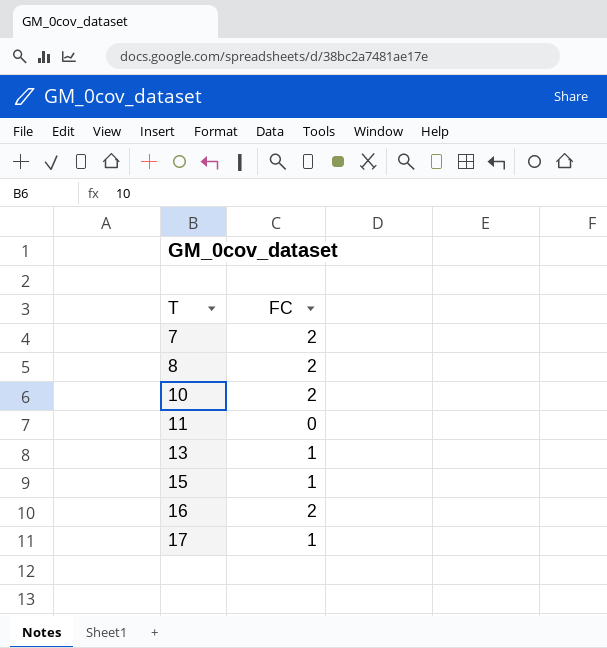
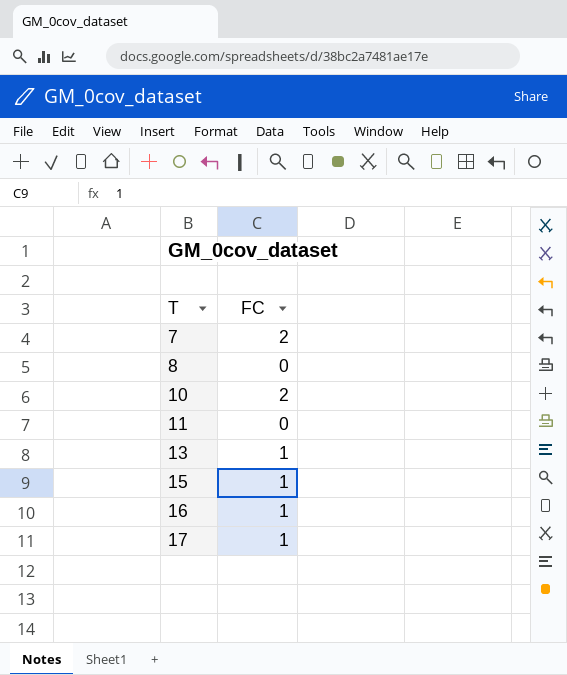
8 | FC: 2 -> 0
16 | FC: 2 -> 1

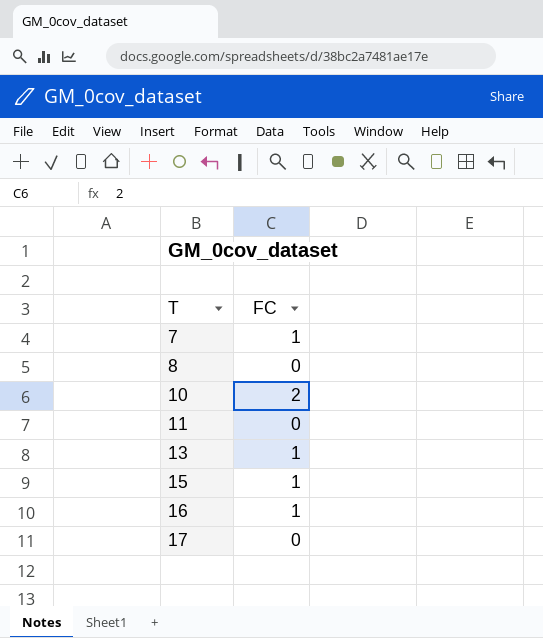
7 | FC: 2 -> 1
17 | FC: 1 -> 0

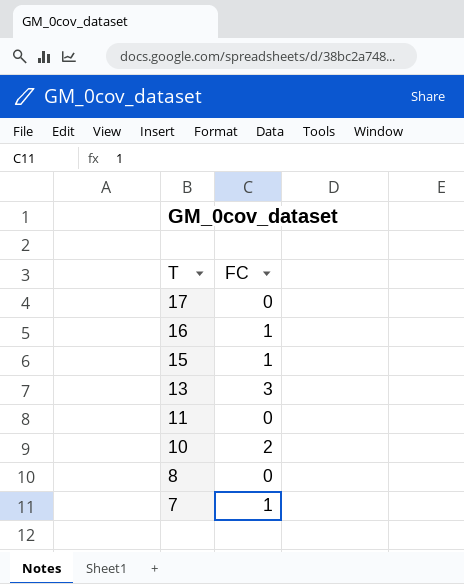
row order: T ascending -> T descending
13 | FC: 1 -> 3

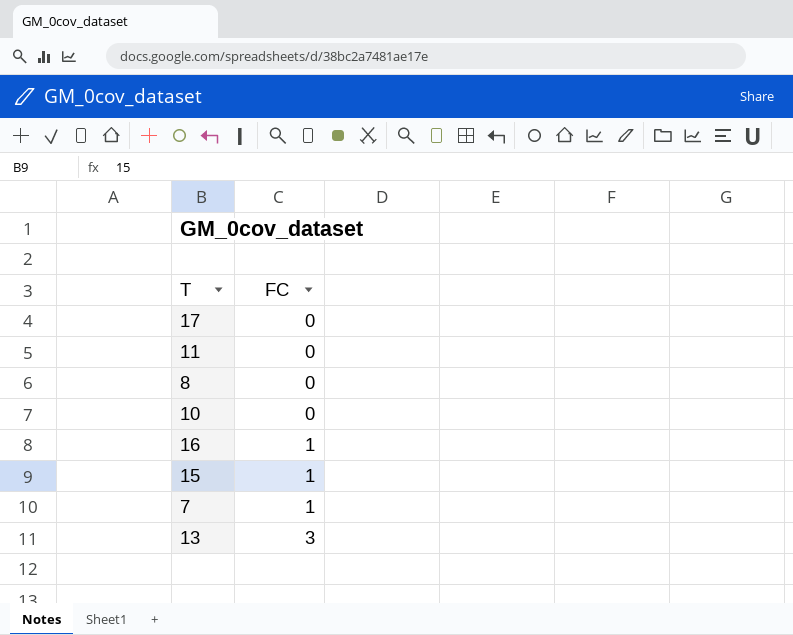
row order: T descending -> FC ascending
10 | FC: 2 -> 0

